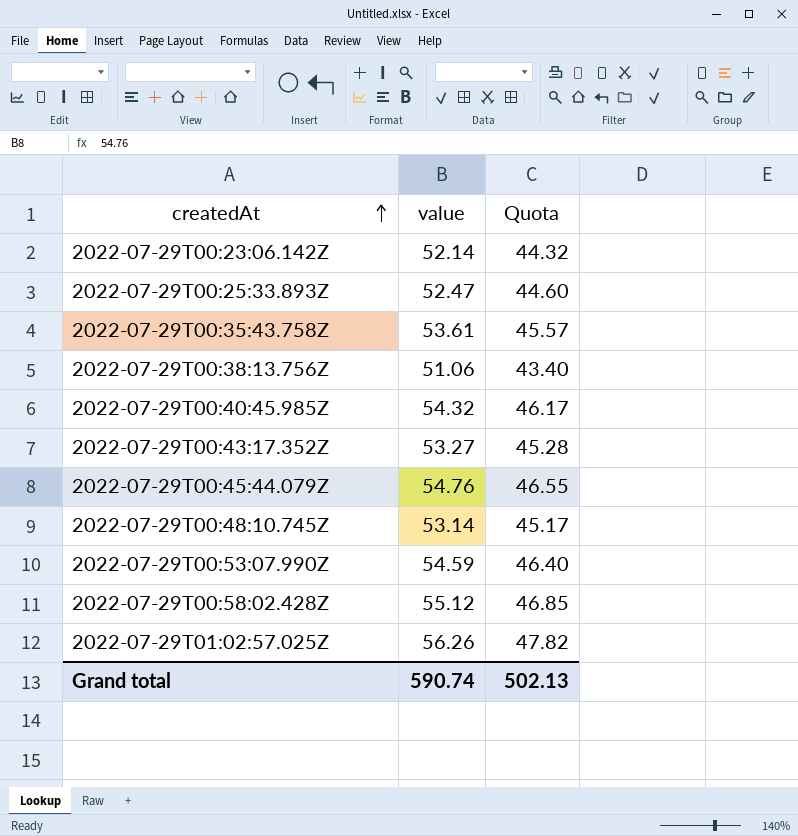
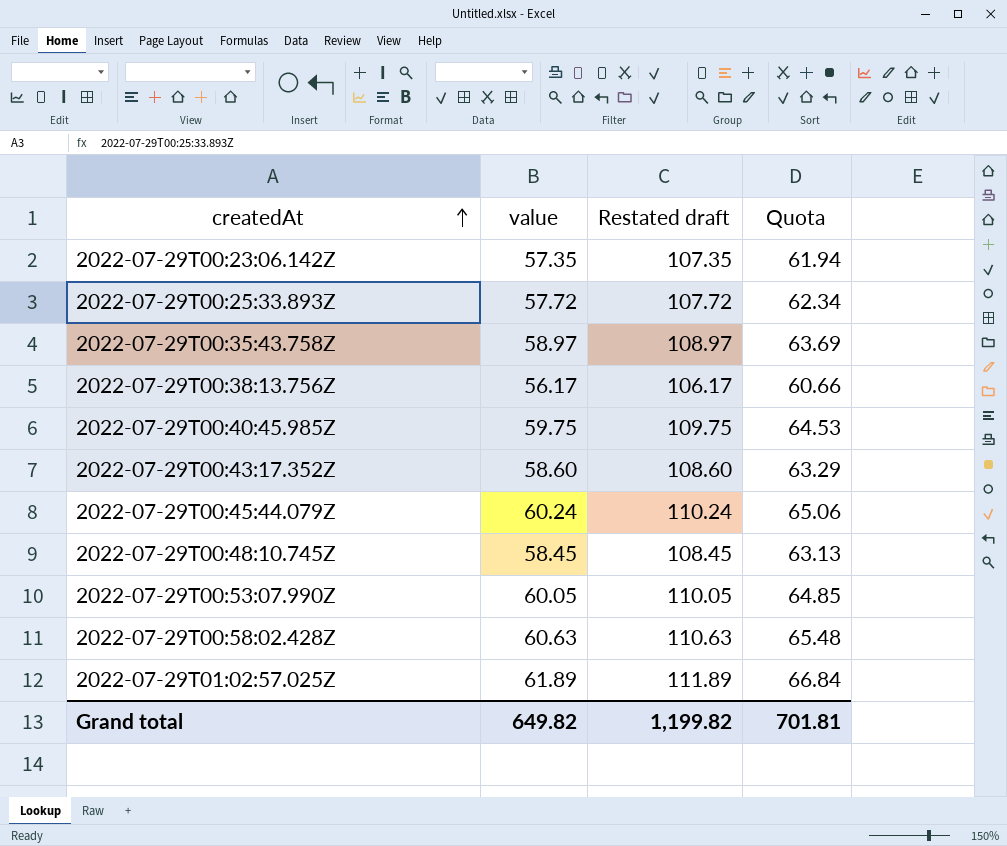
column Restated draft | formula: none -> [value] + 50
column Quota | formula: [value] * 0.85 -> [value] * 1.08
2022-07-29T00:23:06.142Z | value: 52.14 -> 57.35
2022-07-29T00:25:33.893Z | value: 52.47 -> 57.72
2022-07-29T00:35:43.758Z | value: 53.61 -> 58.97
2022-07-29T00:38:13.756Z | value: 51.06 -> 56.17
2022-07-29T00:40:45.985Z | value: 54.32 -> 59.75
2022-07-29T00:43:17.352Z | value: 53.27 -> 58.60
2022-07-29T00:45:44.079Z | value: 54.76 -> 60.24
2022-07-29T00:48:10.745Z | value: 53.14 -> 58.45
2022-07-29T00:53:07.990Z | value: 54.59 -> 60.05
2022-07-29T00:58:02.428Z | value: 55.12 -> 60.63
2022-07-29T01:02:57.025Z | value: 56.26 -> 61.89
Grand total | value: 590.74 -> 649.82
Grand total | Quota: 502.13 -> 701.81

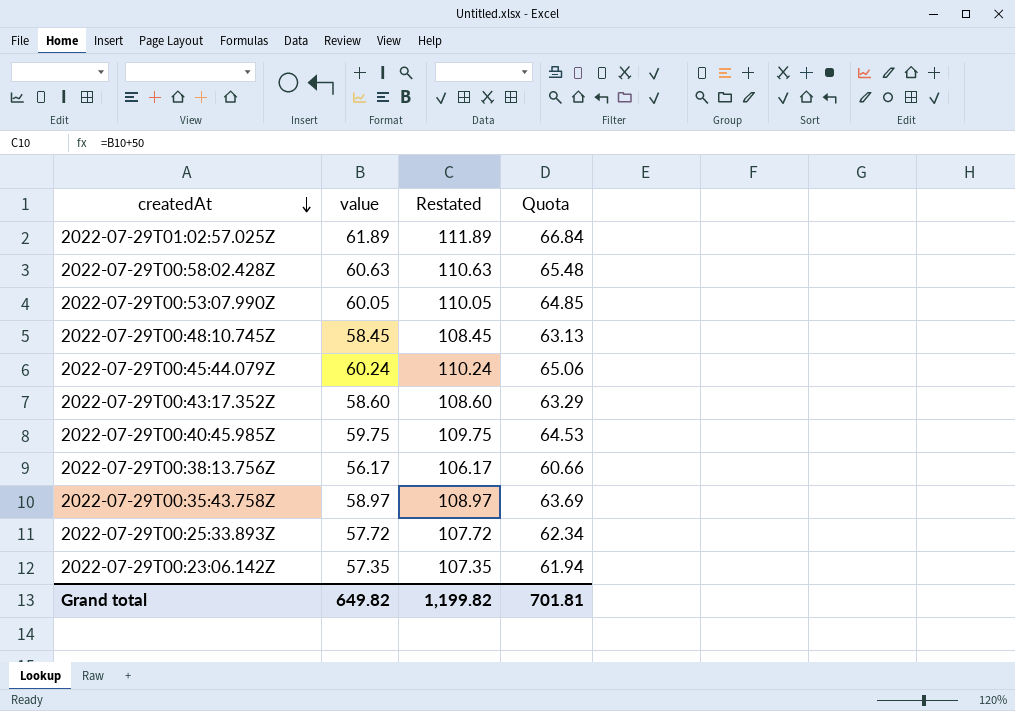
row order: createdAt ascending -> createdAt descending
column name: Restated draft -> Restated

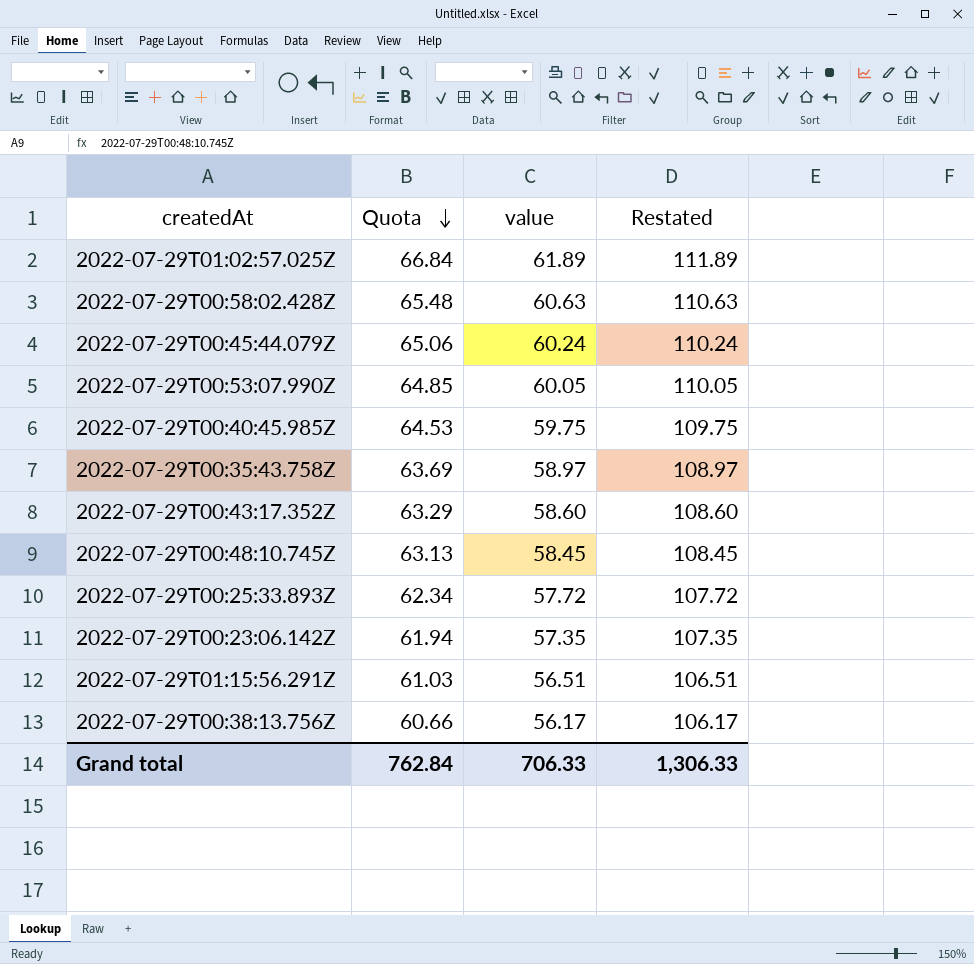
row order: createdAt descending -> Quota descending
column Quota | position: 4 -> 2
row 2022-07-29T01:15:56.291Z: none -> 61.03 | 56.51 | 106.51
Grand total | Quota: 701.81 -> 762.84
Grand total | value: 649.82 -> 706.33
Grand total | Restated: 1,199.82 -> 1,306.33

